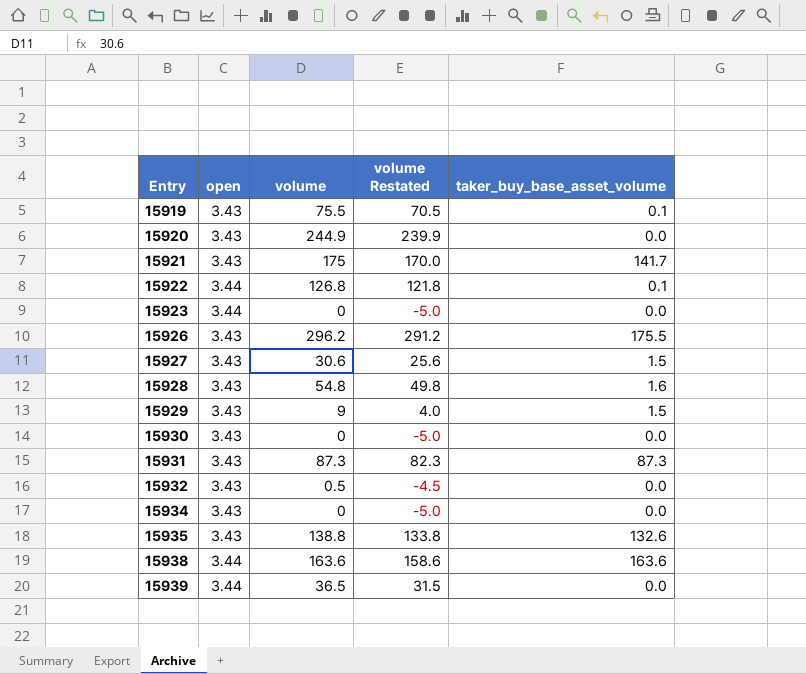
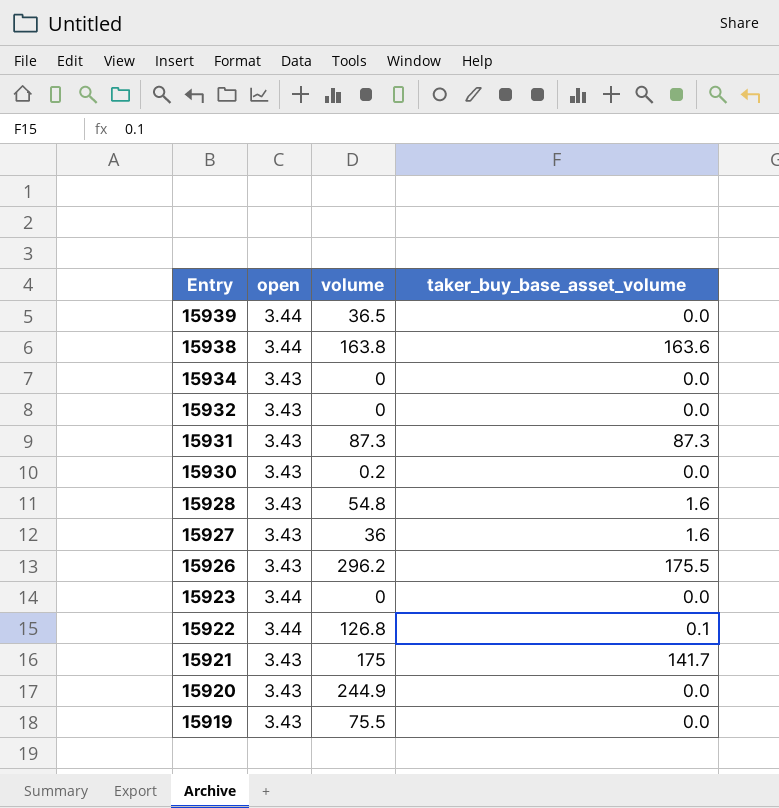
row order: Entry ascending -> Entry descending
column volume Restated | formula: [volume] - 5 -> none
row 15929: 3.43 | 9 | 4.0 | 1.5 -> none
row 15935: 3.43 | 138.8 | 133.8 | 132.6 -> none
15938 | volume: 163.6 -> 163.8
15932 | volume: 0.5 -> 0
15930 | volume: 0 -> 0.2
15927 | volume: 30.6 -> 36
15927 | taker_buy_base_asset_volume: 1.5 -> 1.6
15919 | taker_buy_base_asset_volume: 0.1 -> 0.0

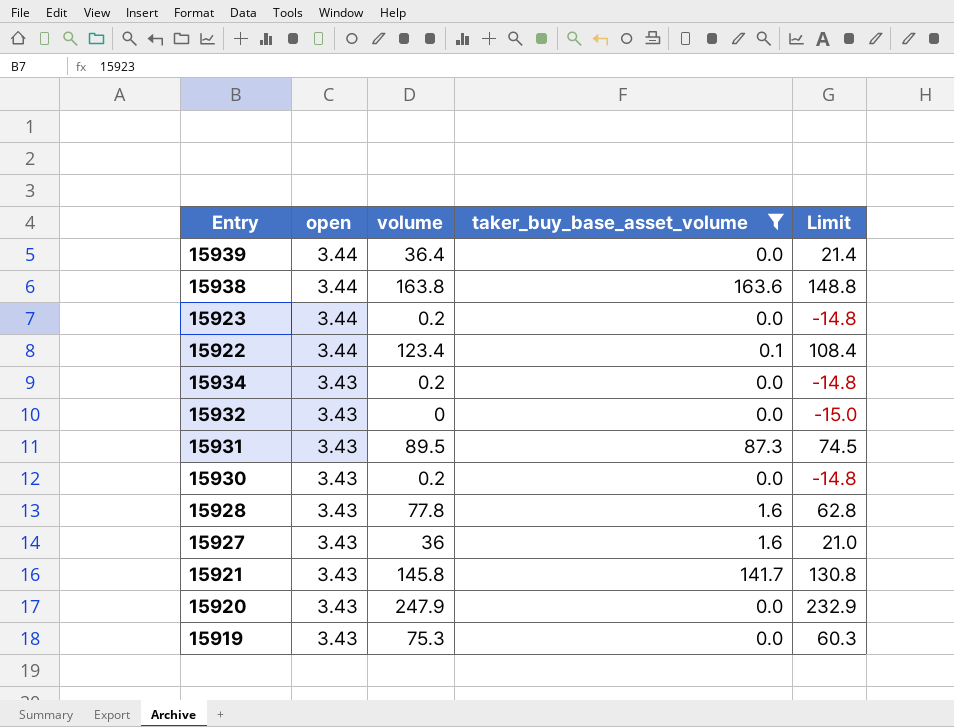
filter: none -> taker_buy_base_asset_volume != 175.5
row order: Entry descending -> open descending
column Limit | formula: none -> [volume] - 15
15939 | volume: 36.5 -> 36.4
15923 | volume: 0 -> 0.2
15922 | volume: 126.8 -> 123.4
15934 | volume: 0 -> 0.2
15931 | volume: 87.3 -> 89.5
15928 | volume: 54.8 -> 77.8
15921 | volume: 175 -> 145.8
15920 | volume: 244.9 -> 247.9
15919 | volume: 75.5 -> 75.3

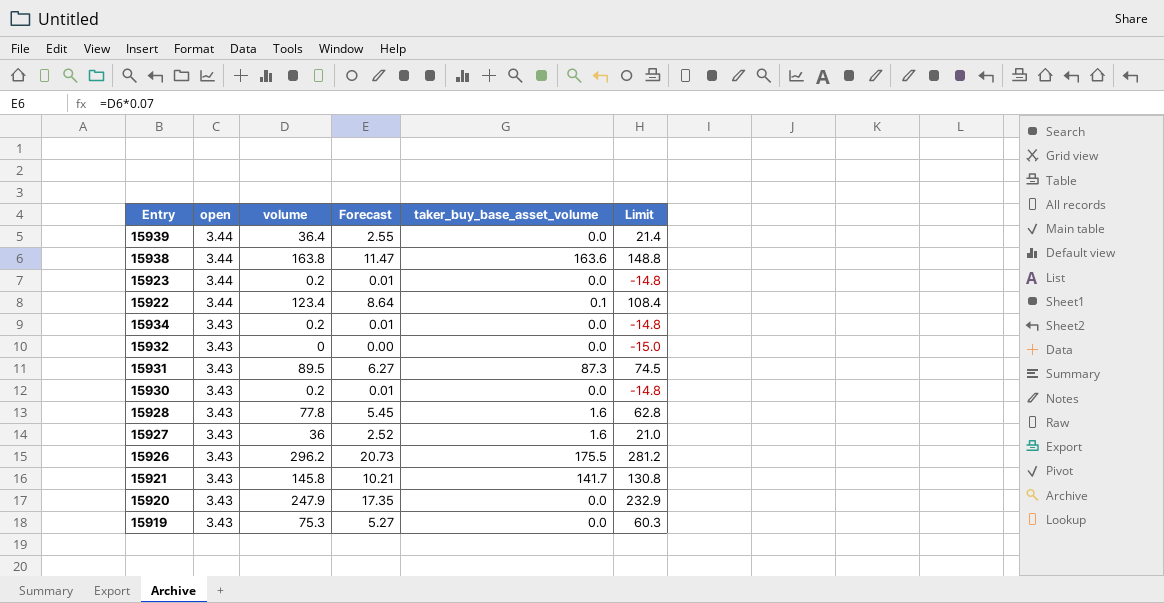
filter: taker_buy_base_asset_volume != 175.5 -> none
column Forecast | formula: none -> [volume] * 0.07

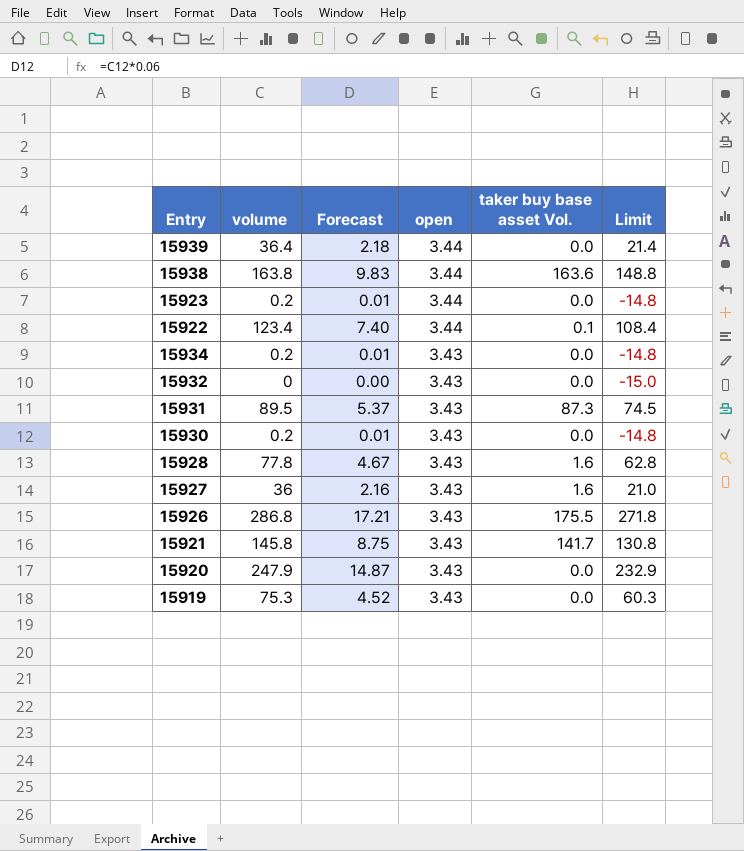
column Forecast | formula: [volume] * 0.07 -> [volume] * 0.06
column open | position: 2 -> 4
column name: taker_buy_base_asset_volume -> taker buy base asset Vol.
15926 | volume: 296.2 -> 286.8
15926 | Limit: 281.2 -> 271.8

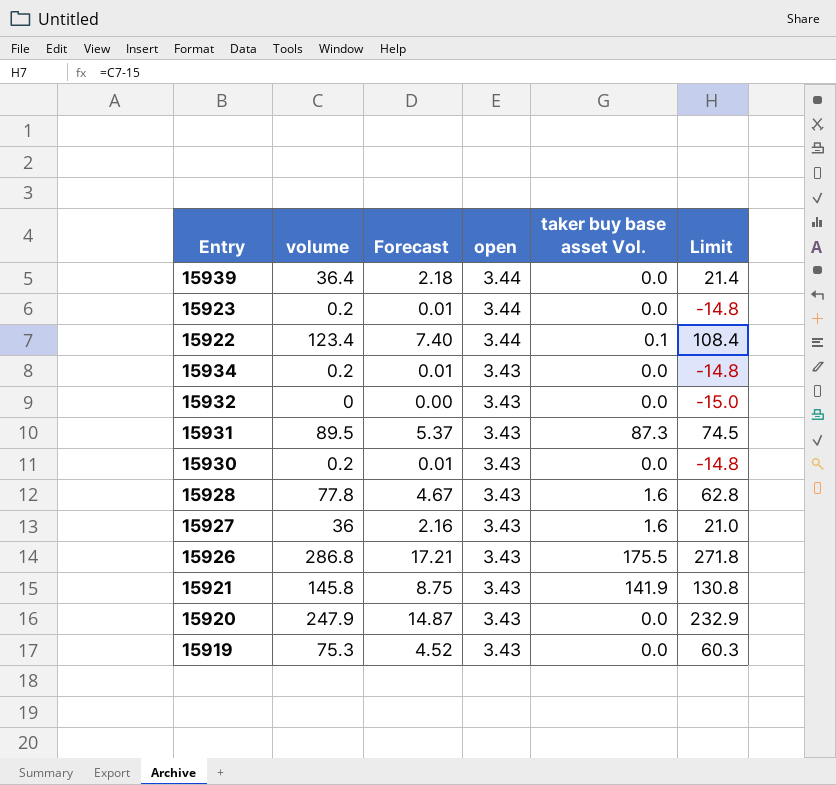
row 15938: 163.8 | 9.83 | 3.44 | 163.6 | 148.8 -> none
15921 | taker buy base asset Vol.: 141.7 -> 141.9

